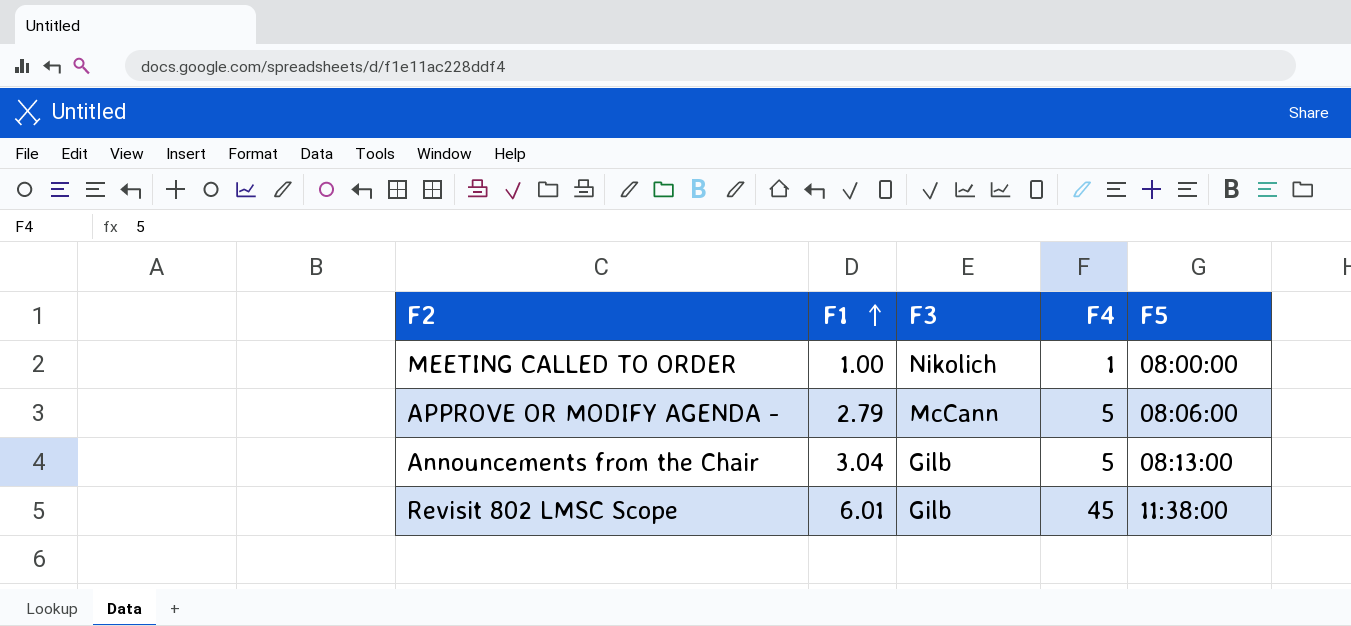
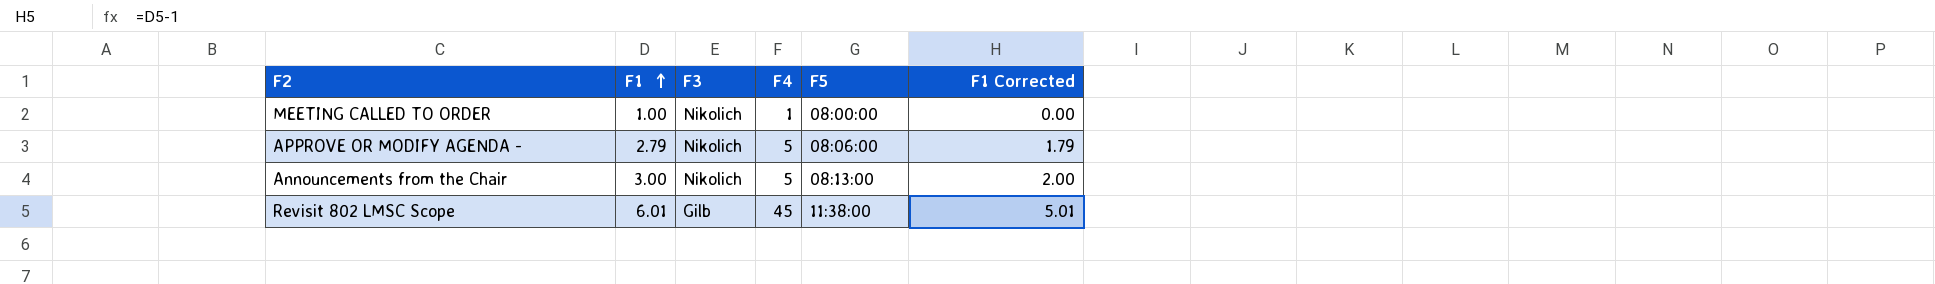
column F1 Corrected | formula: none -> [F1] - 1
APPROVE OR MODIFY AGENDA - | F3: McCann -> Nikolich
Announcements from the Chair | F1: 3.04 -> 3.00
Announcements from the Chair | F3: Gilb -> Nikolich

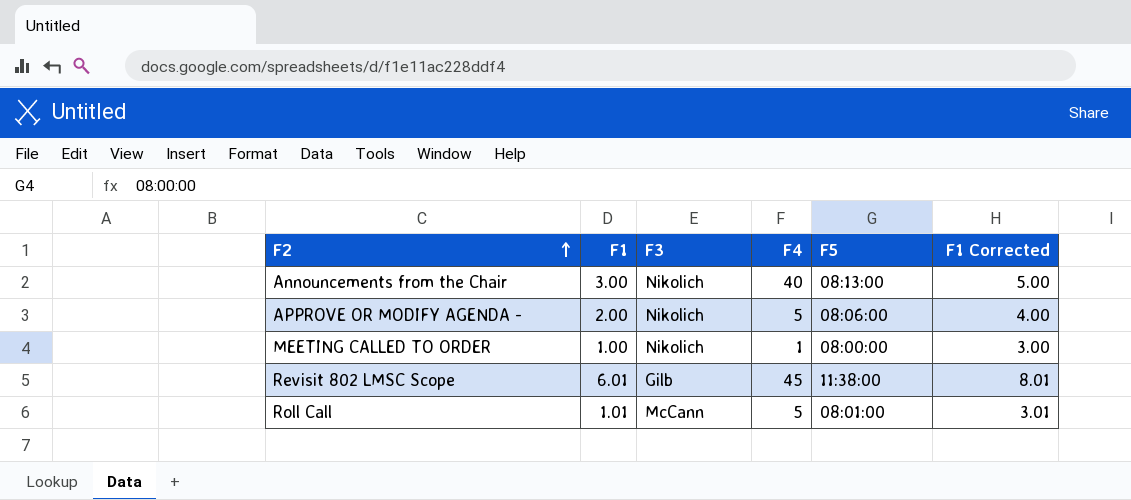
row order: F1 ascending -> F2 ascending
column F1 Corrected | formula: [F1] - 1 -> [F1] + 2
Announcements from the Chair | F4: 5 -> 40
APPROVE OR MODIFY AGENDA - | F1: 2.79 -> 2.00
row Roll Call: none -> 1.01 | McCann | 5 | 08:01:00 | 3.01

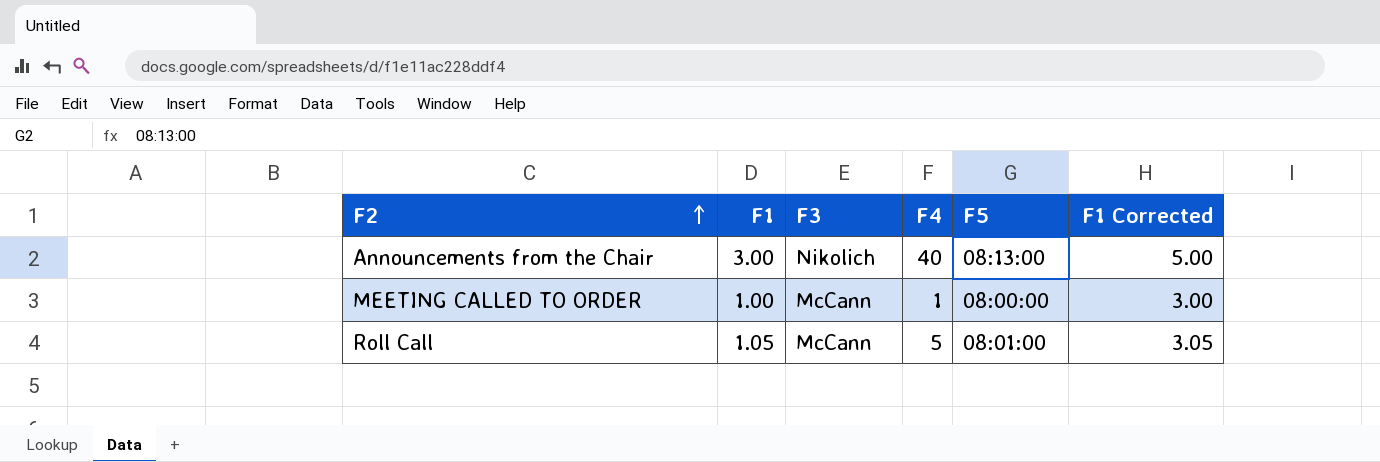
row APPROVE OR MODIFY AGENDA -: 2.00 | Nikolich | 5 | 08:06:00 | 4.00 -> none
row Revisit 802 LMSC Scope: 6.01 | Gilb | 45 | 11:38:00 | 8.01 -> none
MEETING CALLED TO ORDER | F3: Nikolich -> McCann
Roll Call | F1: 1.01 -> 1.05
Roll Call | F1 Corrected: 3.01 -> 3.05

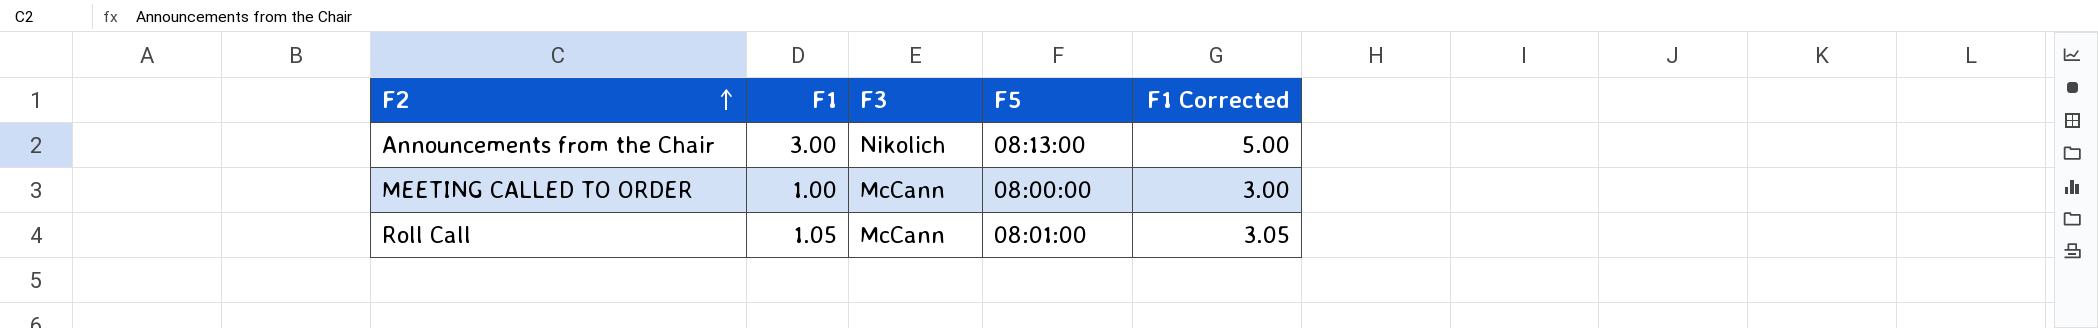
column F4 | position: 4 -> none

